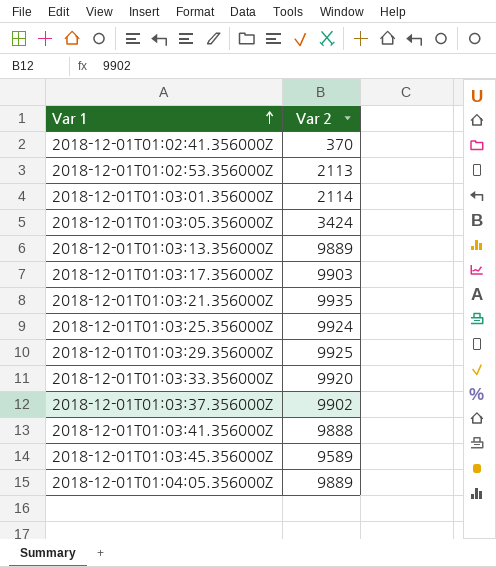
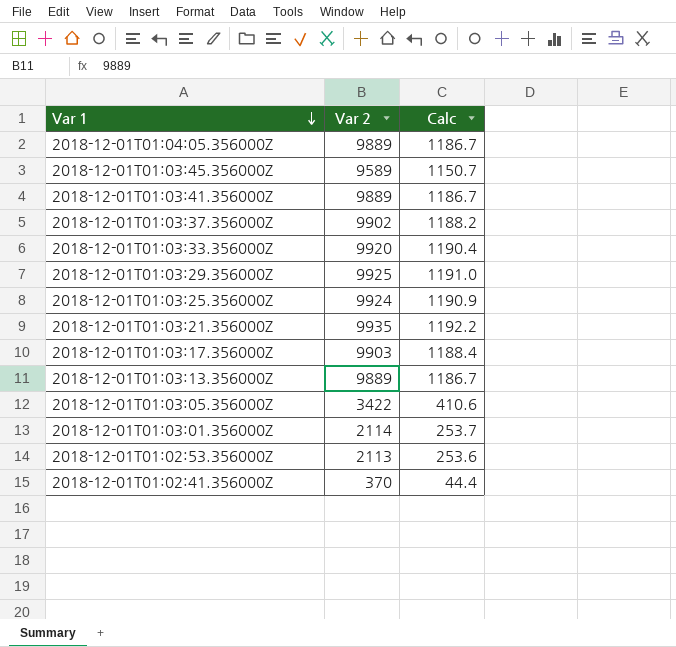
row order: Var 1 ascending -> Var 1 descending
column Calc | formula: none -> [Var 2] * 0.12
2018-12-01T01:03:41.356000Z | Var 2: 9888 -> 9889
2018-12-01T01:03:05.356000Z | Var 2: 3424 -> 3422

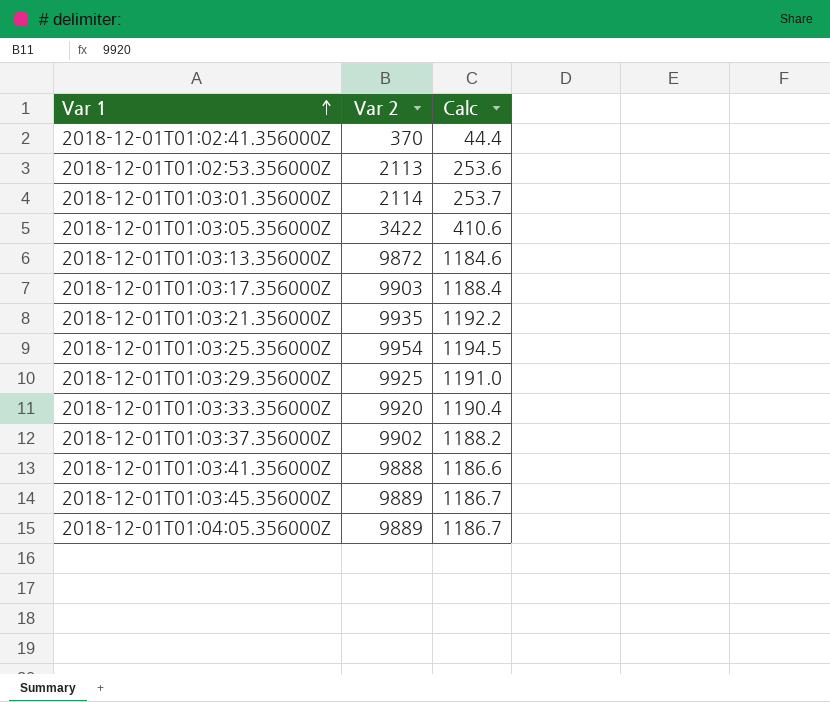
row order: Var 1 descending -> Var 1 ascending
2018-12-01T01:03:13.356000Z | Var 2: 9889 -> 9872
2018-12-01T01:03:13.356000Z | Calc: 1186.7 -> 1184.6
2018-12-01T01:03:25.356000Z | Var 2: 9924 -> 9954
2018-12-01T01:03:25.356000Z | Calc: 1190.9 -> 1194.5
2018-12-01T01:03:41.356000Z | Var 2: 9889 -> 9888
2018-12-01T01:03:41.356000Z | Calc: 1186.7 -> 1186.6
2018-12-01T01:03:45.356000Z | Var 2: 9589 -> 9889
2018-12-01T01:03:45.356000Z | Calc: 1150.7 -> 1186.7

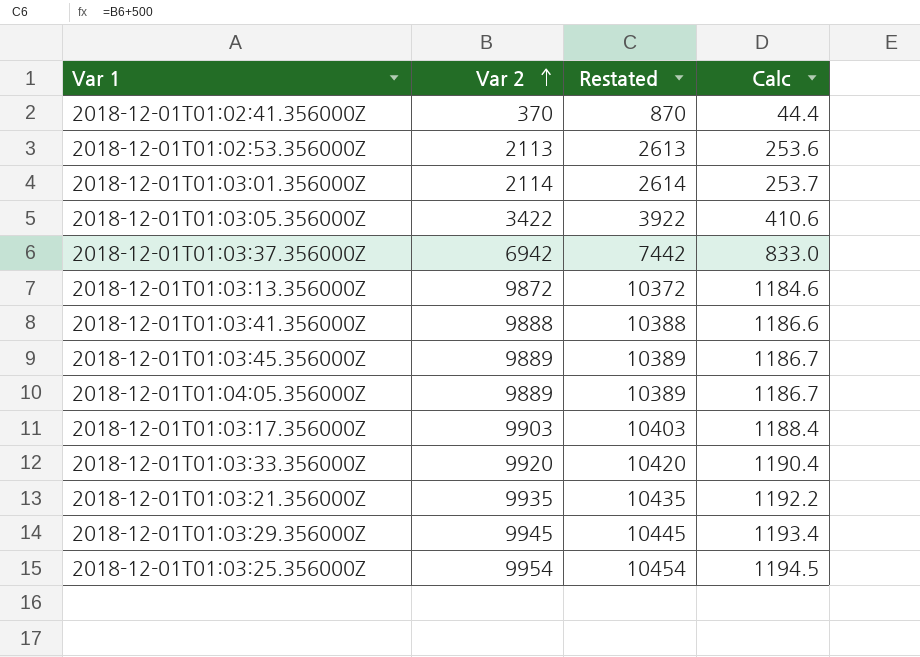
row order: Var 1 ascending -> Var 2 ascending
column Restated | formula: none -> [Var 2] + 500
2018-12-01T01:03:37.356000Z | Var 2: 9902 -> 6942
2018-12-01T01:03:37.356000Z | Calc: 1188.2 -> 833.0
2018-12-01T01:03:29.356000Z | Var 2: 9925 -> 9945
2018-12-01T01:03:29.356000Z | Calc: 1191.0 -> 1193.4

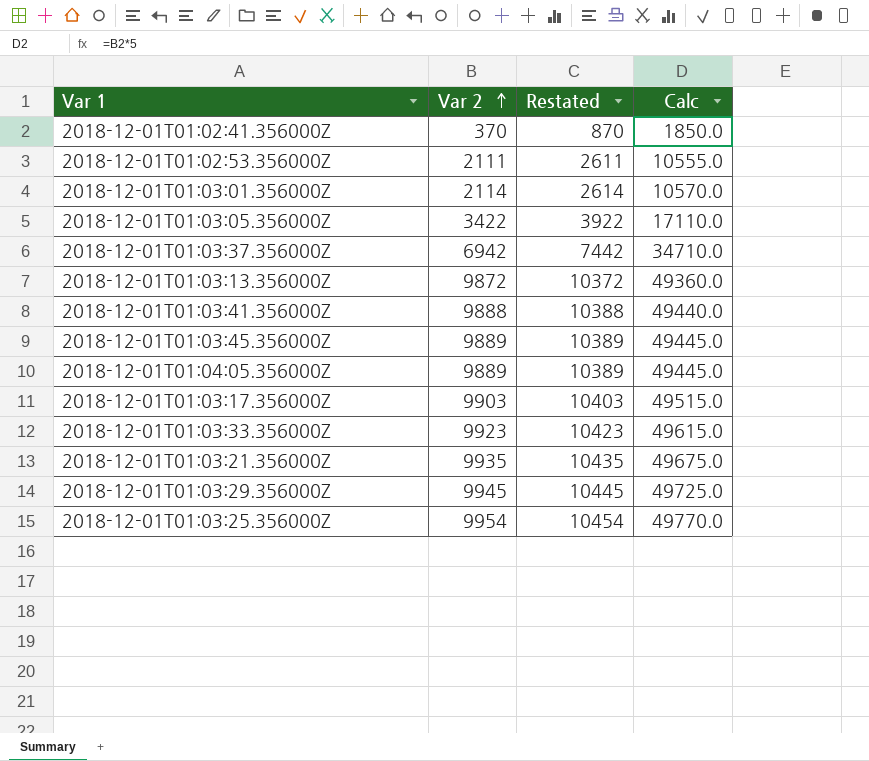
column Calc | formula: [Var 2] * 0.12 -> [Var 2] * 5
2018-12-01T01:02:53.356000Z | Var 2: 2113 -> 2111
2018-12-01T01:02:53.356000Z | Restated: 2613 -> 2611
2018-12-01T01:03:33.356000Z | Var 2: 9920 -> 9923
2018-12-01T01:03:33.356000Z | Restated: 10420 -> 10423

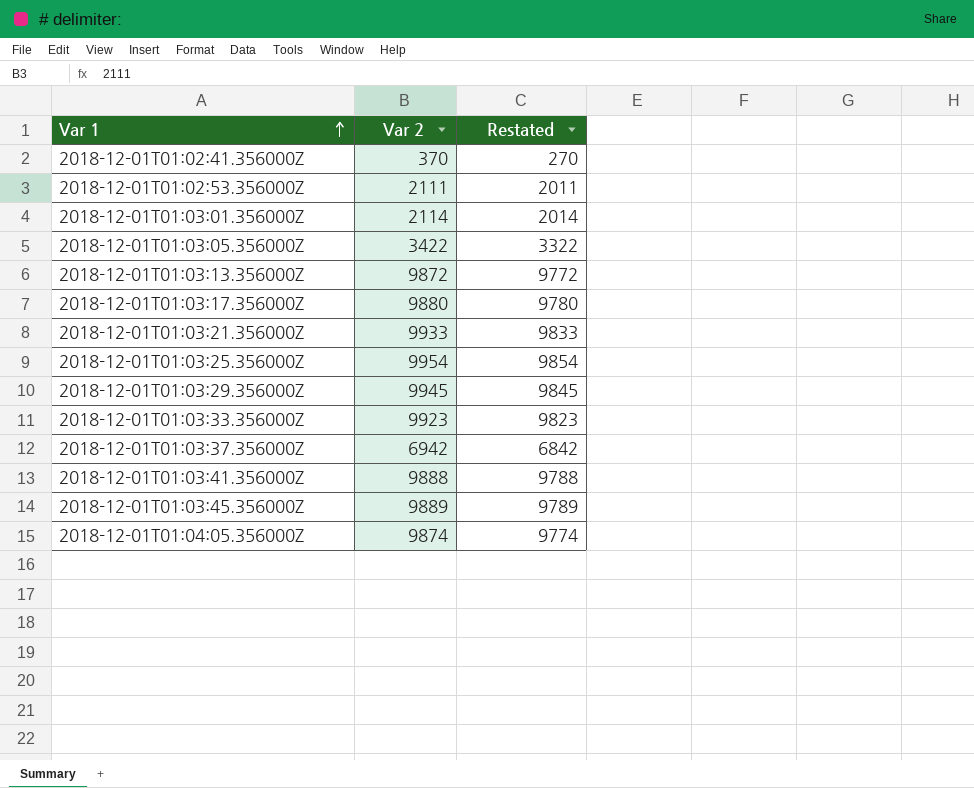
row order: Var 2 ascending -> Var 1 ascending
column Calc | formula: [Var 2] * 5 -> none
column Restated | formula: [Var 2] + 500 -> [Var 2] - 100
2018-12-01T01:03:17.356000Z | Var 2: 9903 -> 9880
2018-12-01T01:03:21.356000Z | Var 2: 9935 -> 9933
2018-12-01T01:04:05.356000Z | Var 2: 9889 -> 9874

